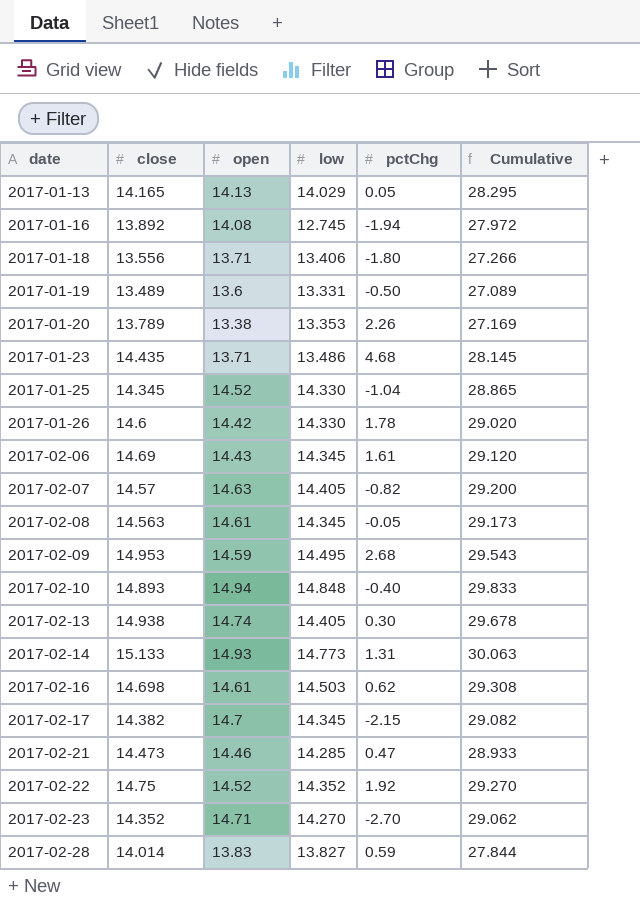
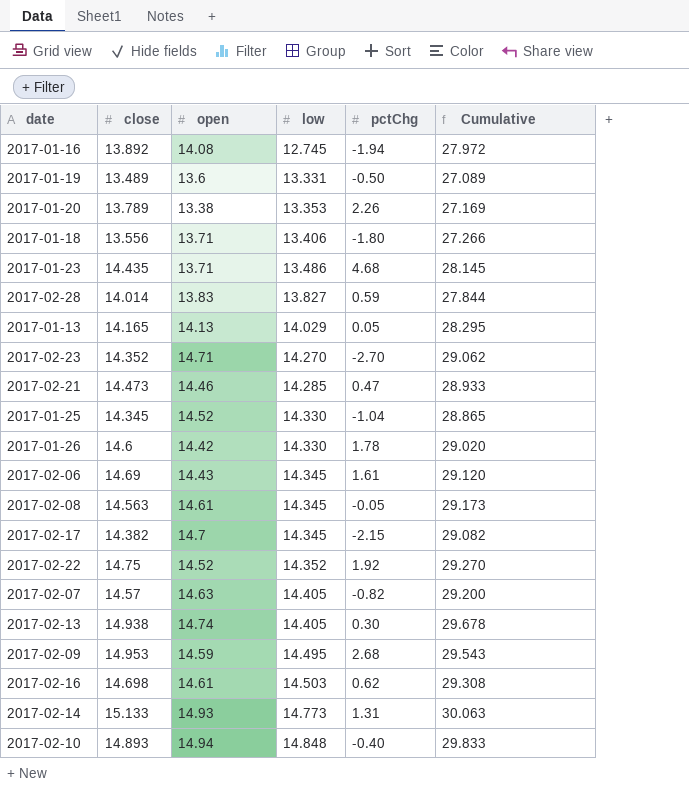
row order: date ascending -> low ascending

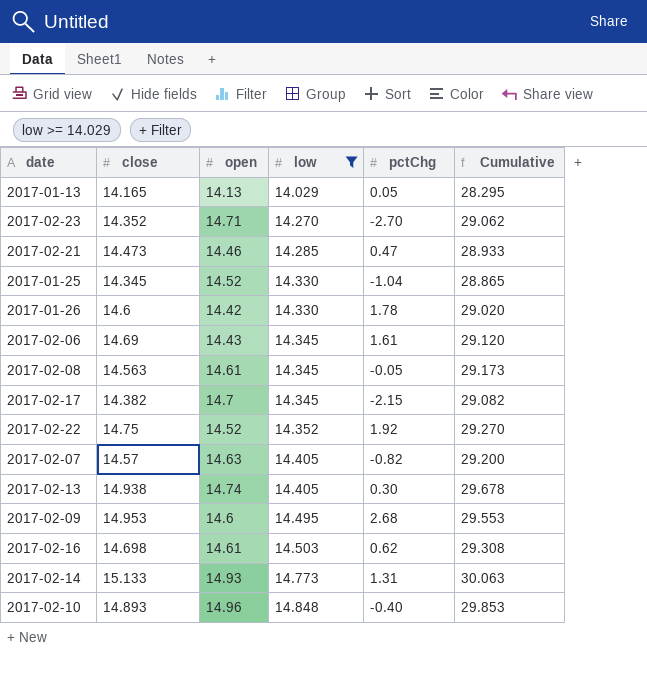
filter: none -> low >= 14.029
2017-02-09 | open: 14.59 -> 14.6
2017-02-09 | Cumulative: 29.543 -> 29.553
2017-02-10 | open: 14.94 -> 14.96
2017-02-10 | Cumulative: 29.833 -> 29.853

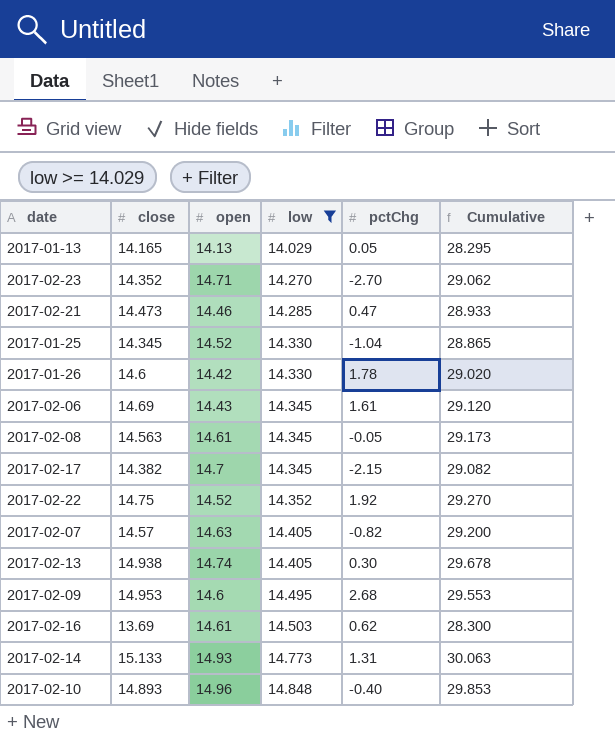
2017-02-16 | close: 14.698 -> 13.69
2017-02-16 | Cumulative: 29.308 -> 28.300

